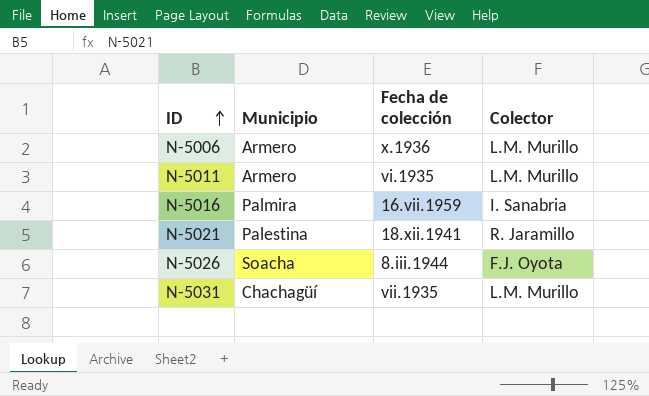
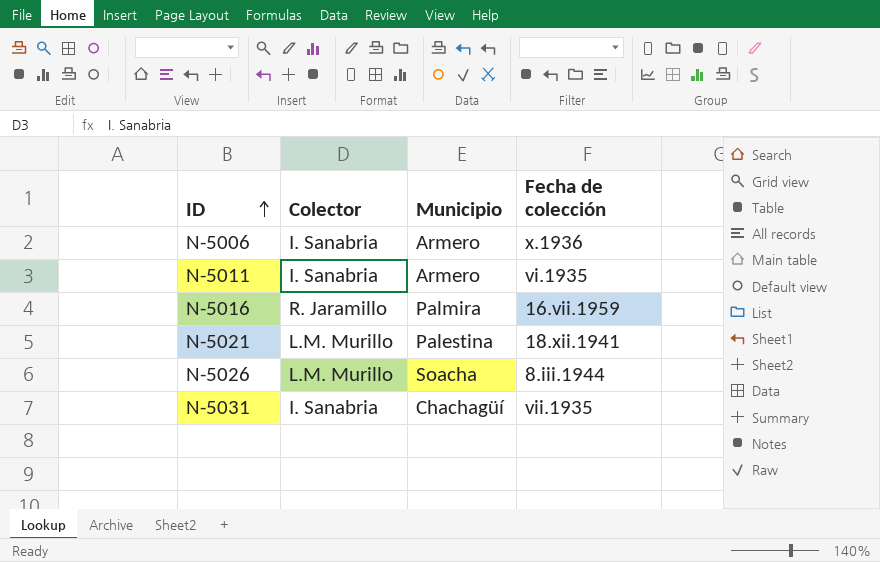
column Colector | position: 4 -> 2
N-5006 | Colector: L.M. Murillo -> I. Sanabria
N-5011 | Colector: L.M. Murillo -> I. Sanabria
N-5016 | Colector: I. Sanabria -> R. Jaramillo
N-5021 | Colector: R. Jaramillo -> L.M. Murillo
N-5026 | Colector: F.J. Oyota -> L.M. Murillo
N-5031 | Colector: L.M. Murillo -> I. Sanabria

